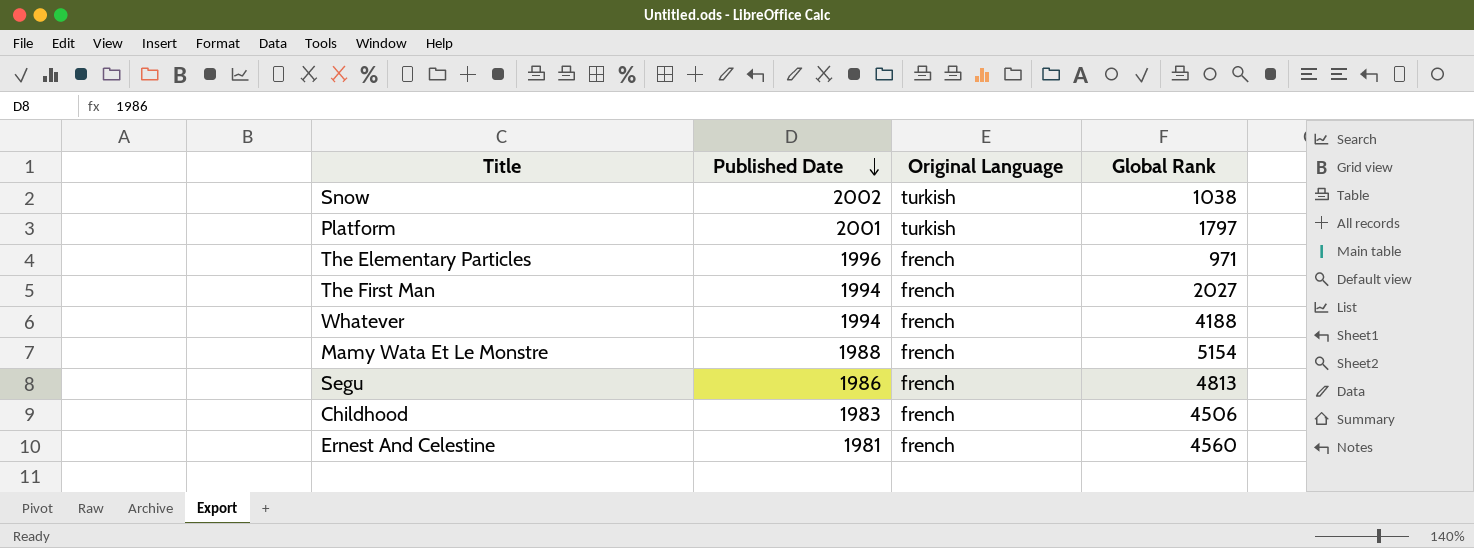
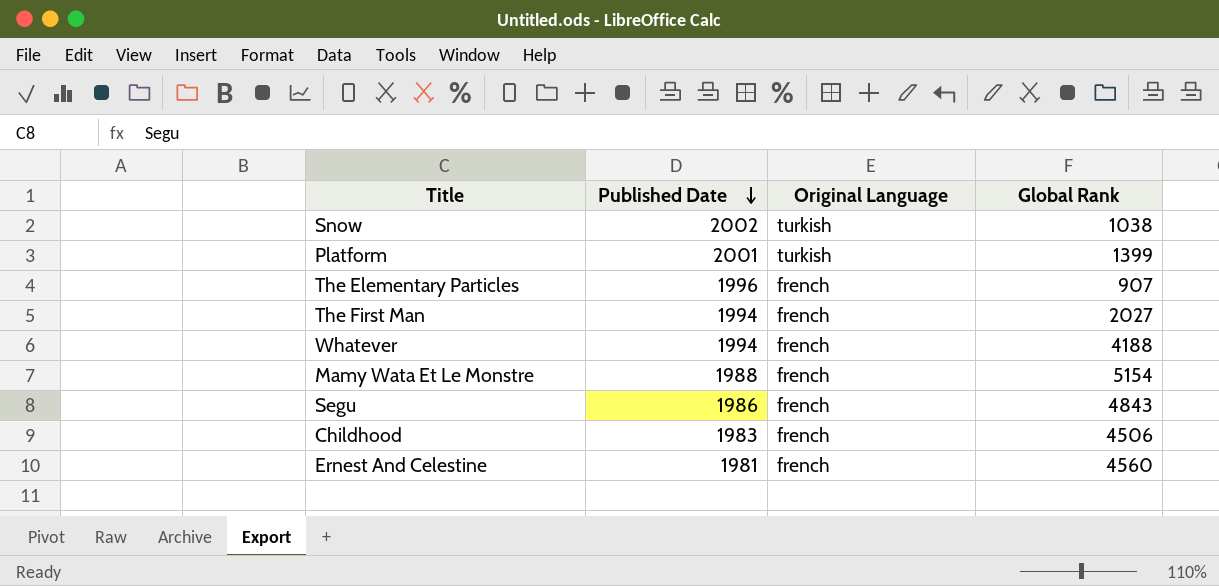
Platform | Global Rank: 1797 -> 1399
The Elementary Particles | Global Rank: 971 -> 907
Segu | Global Rank: 4813 -> 4843

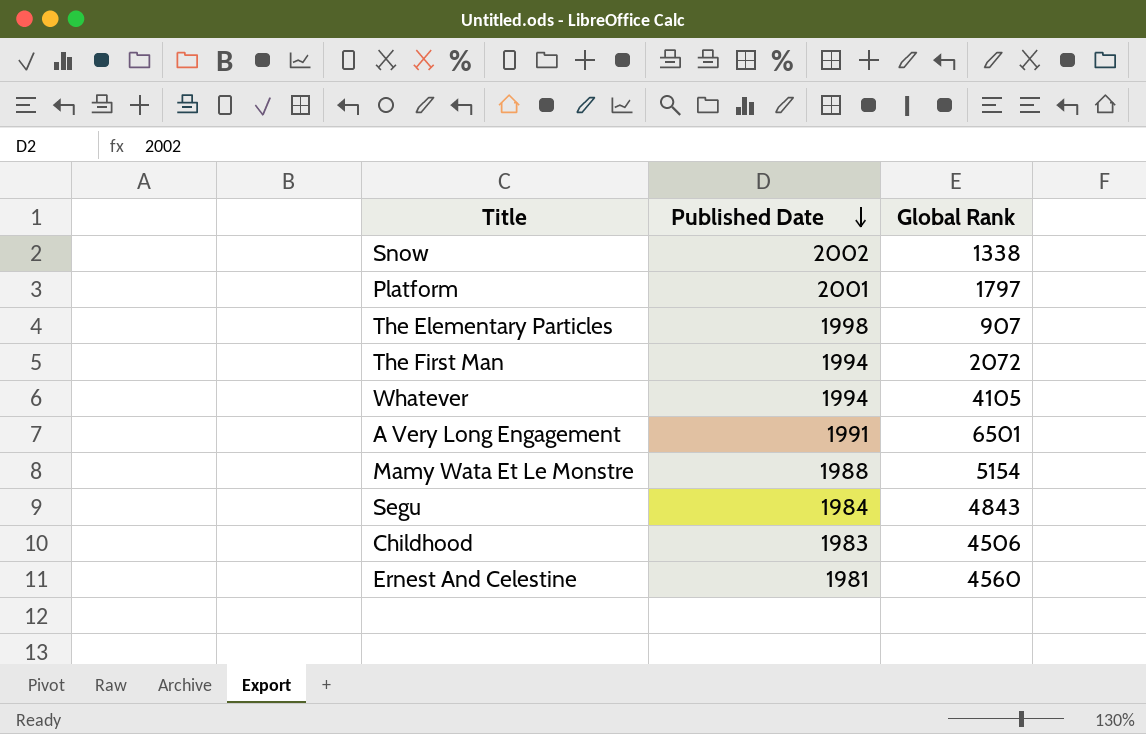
column Original Language | position: 3 -> none
Snow | Global Rank: 1038 -> 1338
Platform | Global Rank: 1399 -> 1797
The Elementary Particles | Published Date: 1996 -> 1998
The First Man | Global Rank: 2027 -> 2072
Whatever | Global Rank: 4188 -> 4105
row A Very Long Engagement: none -> 1991 | 6501
Segu | Published Date: 1986 -> 1984

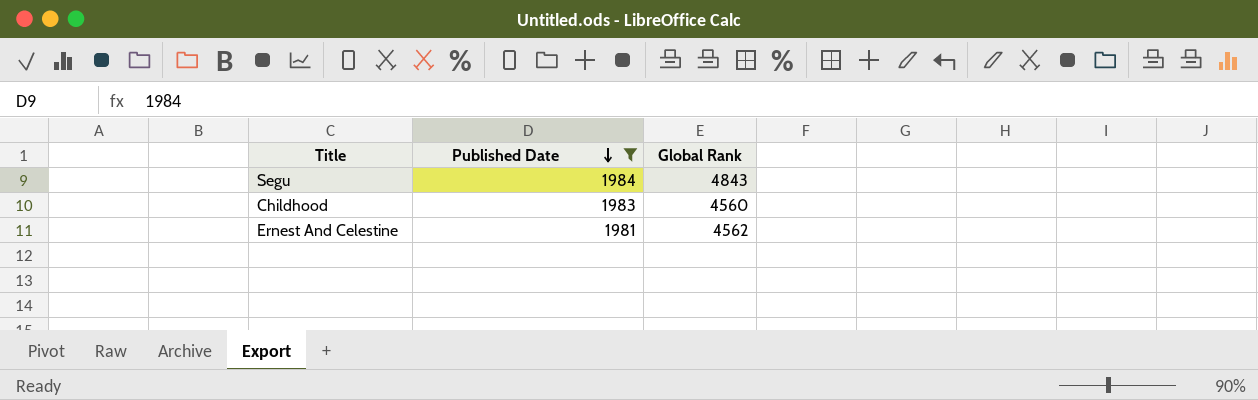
filter: none -> Published Date <= 1984
Childhood | Global Rank: 4506 -> 4560
Ernest And Celestine | Global Rank: 4560 -> 4562

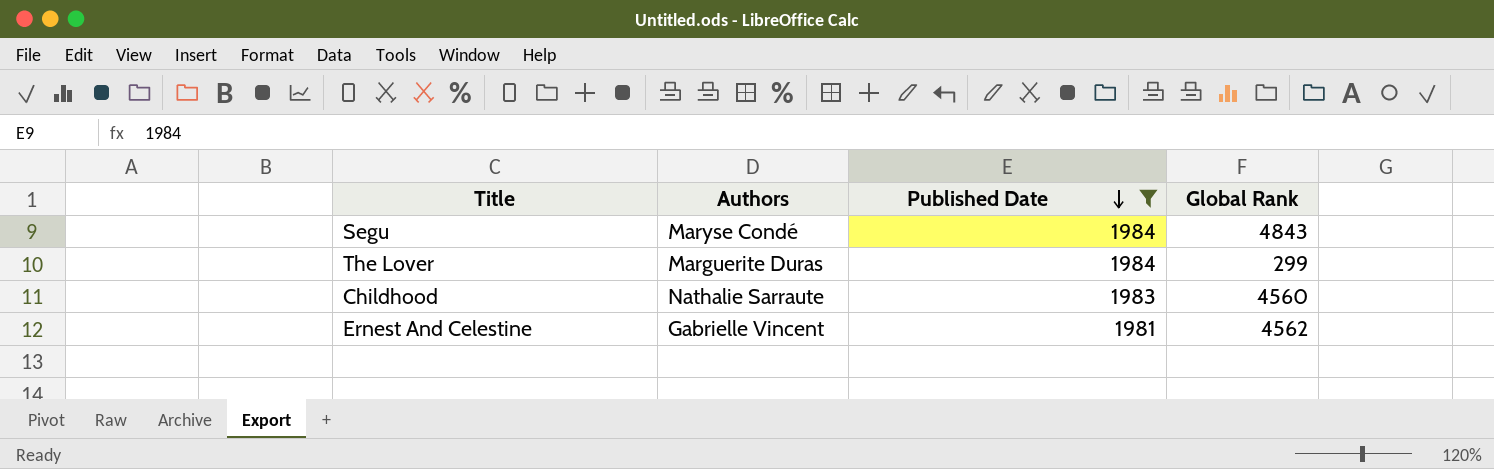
column Authors | position: none -> 2
row The Lover: none -> Marguerite Duras | 1984 | 299

